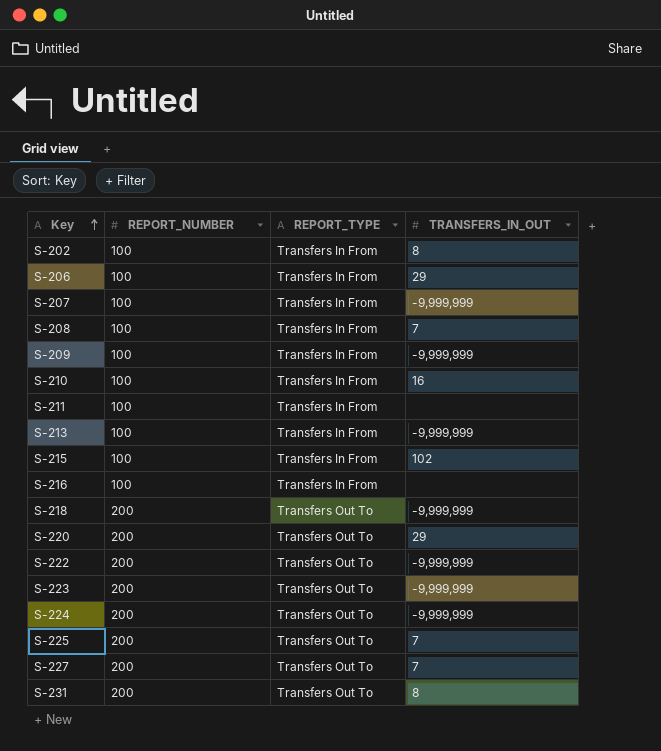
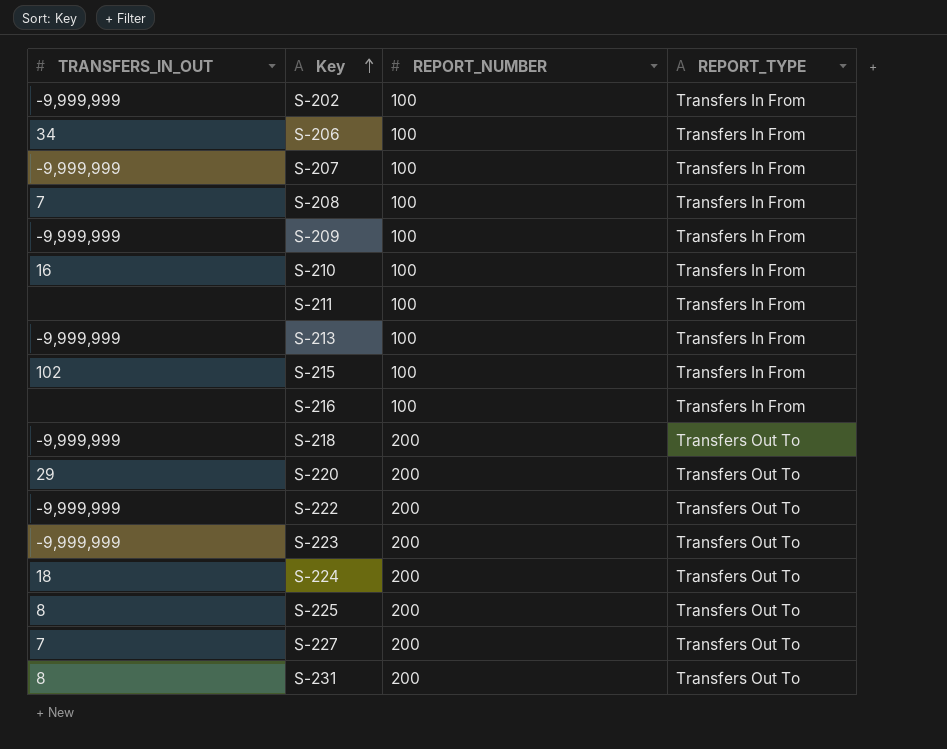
column TRANSFERS_IN_OUT | position: 4 -> 1
S-202 | TRANSFERS_IN_OUT: 8 -> -9,999,999
S-206 | TRANSFERS_IN_OUT: 29 -> 34
S-224 | TRANSFERS_IN_OUT: -9,999,999 -> 18
S-225 | TRANSFERS_IN_OUT: 7 -> 8

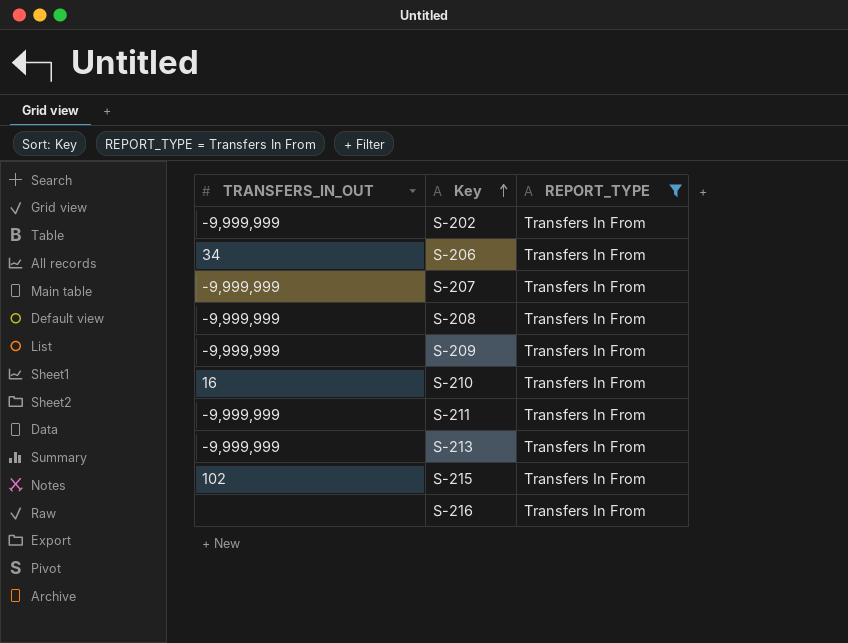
filter: none -> REPORT_TYPE = Transfers In From
column REPORT_NUMBER | position: 3 -> none
S-208 | TRANSFERS_IN_OUT: 7 -> -9,999,999
S-211 | TRANSFERS_IN_OUT: none -> -9,999,999

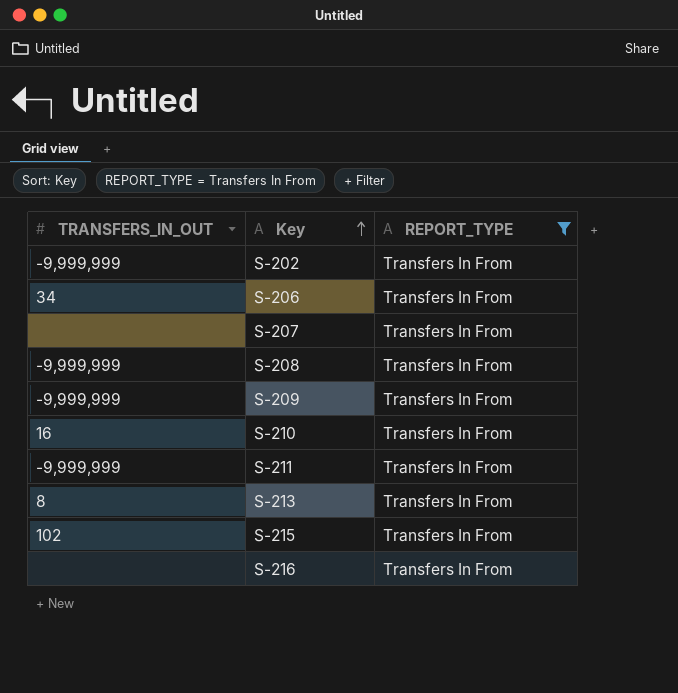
S-207 | TRANSFERS_IN_OUT: -9,999,999 -> none
S-213 | TRANSFERS_IN_OUT: -9,999,999 -> 8

